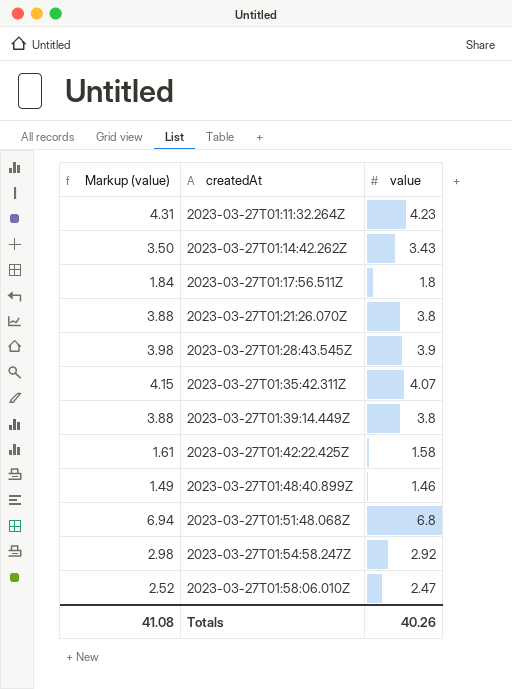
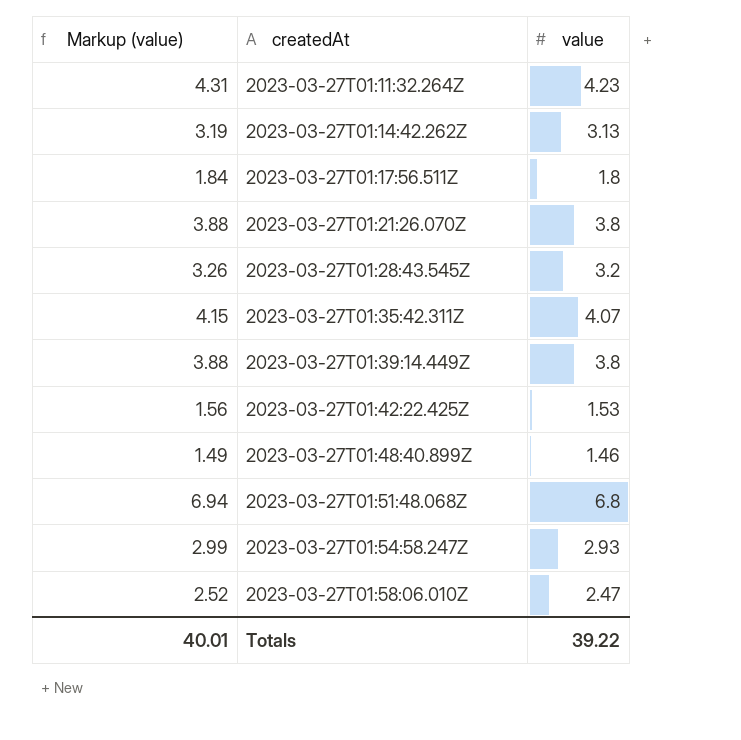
2023-03-27T01:14:42.262Z | Markup (value): 3.50 -> 3.19
2023-03-27T01:14:42.262Z | value: 3.43 -> 3.13
2023-03-27T01:28:43.545Z | Markup (value): 3.98 -> 3.26
2023-03-27T01:28:43.545Z | value: 3.9 -> 3.2
2023-03-27T01:42:22.425Z | Markup (value): 1.61 -> 1.56
2023-03-27T01:42:22.425Z | value: 1.58 -> 1.53
2023-03-27T01:54:58.247Z | Markup (value): 2.98 -> 2.99
2023-03-27T01:54:58.247Z | value: 2.92 -> 2.93
Totals | Markup (value): 41.08 -> 40.01
Totals | value: 40.26 -> 39.22

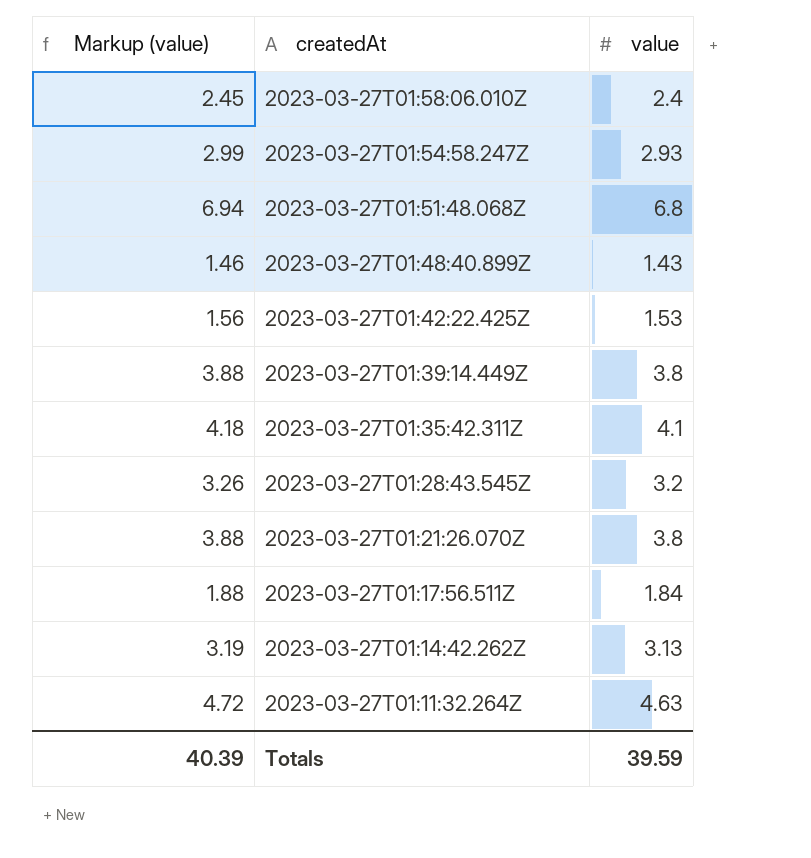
row order: createdAt ascending -> createdAt descending
2023-03-27T01:58:06.010Z | Markup (value): 2.52 -> 2.45
2023-03-27T01:58:06.010Z | value: 2.47 -> 2.4
2023-03-27T01:48:40.899Z | Markup (value): 1.49 -> 1.46
2023-03-27T01:48:40.899Z | value: 1.46 -> 1.43
2023-03-27T01:35:42.311Z | Markup (value): 4.15 -> 4.18
2023-03-27T01:35:42.311Z | value: 4.07 -> 4.1
2023-03-27T01:17:56.511Z | Markup (value): 1.84 -> 1.88
2023-03-27T01:17:56.511Z | value: 1.8 -> 1.84
2023-03-27T01:11:32.264Z | Markup (value): 4.31 -> 4.72
2023-03-27T01:11:32.264Z | value: 4.23 -> 4.63
Totals | Markup (value): 40.01 -> 40.39
Totals | value: 39.22 -> 39.59

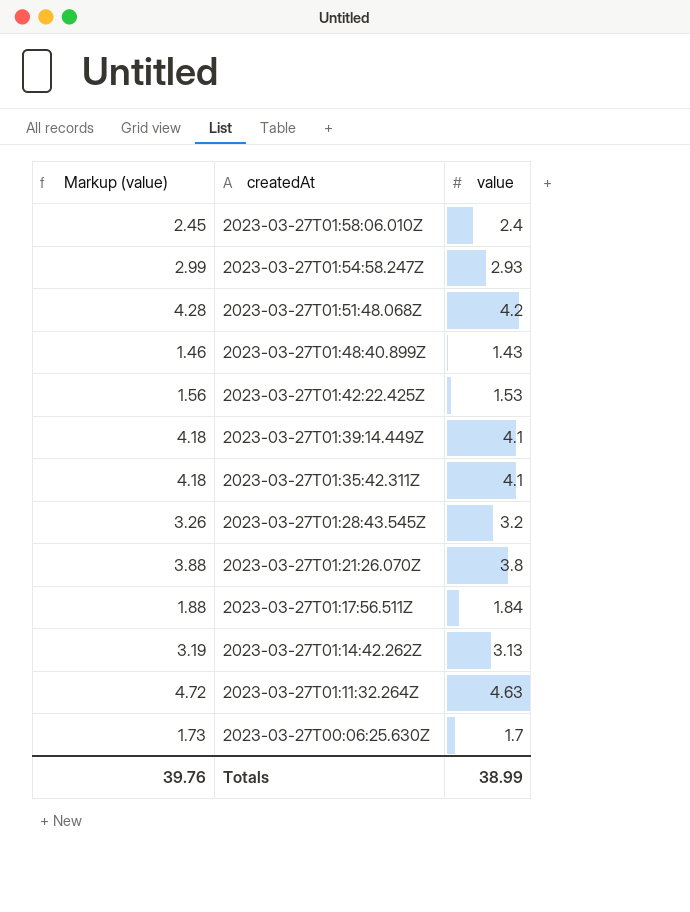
2023-03-27T01:51:48.068Z | Markup (value): 6.94 -> 4.28
2023-03-27T01:51:48.068Z | value: 6.8 -> 4.2
2023-03-27T01:39:14.449Z | Markup (value): 3.88 -> 4.18
2023-03-27T01:39:14.449Z | value: 3.8 -> 4.1
row 2023-03-27T00:06:25.630Z: none -> 1.73 | 1.7
Totals | Markup (value): 40.39 -> 39.76
Totals | value: 39.59 -> 38.99

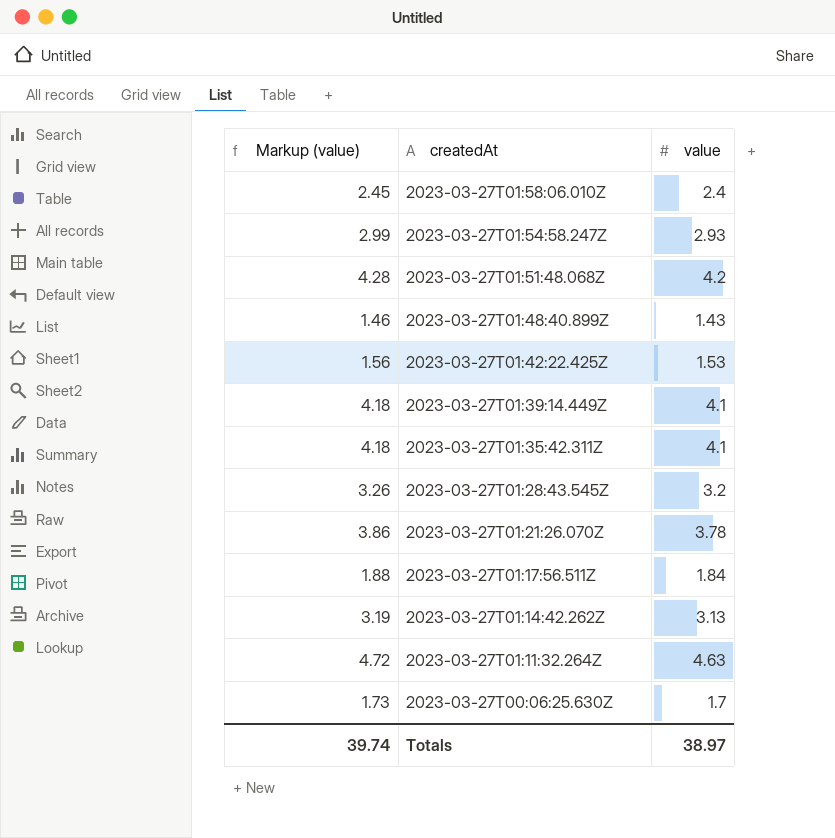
2023-03-27T01:21:26.070Z | Markup (value): 3.88 -> 3.86
2023-03-27T01:21:26.070Z | value: 3.8 -> 3.78
Totals | Markup (value): 39.76 -> 39.74
Totals | value: 38.99 -> 38.97

